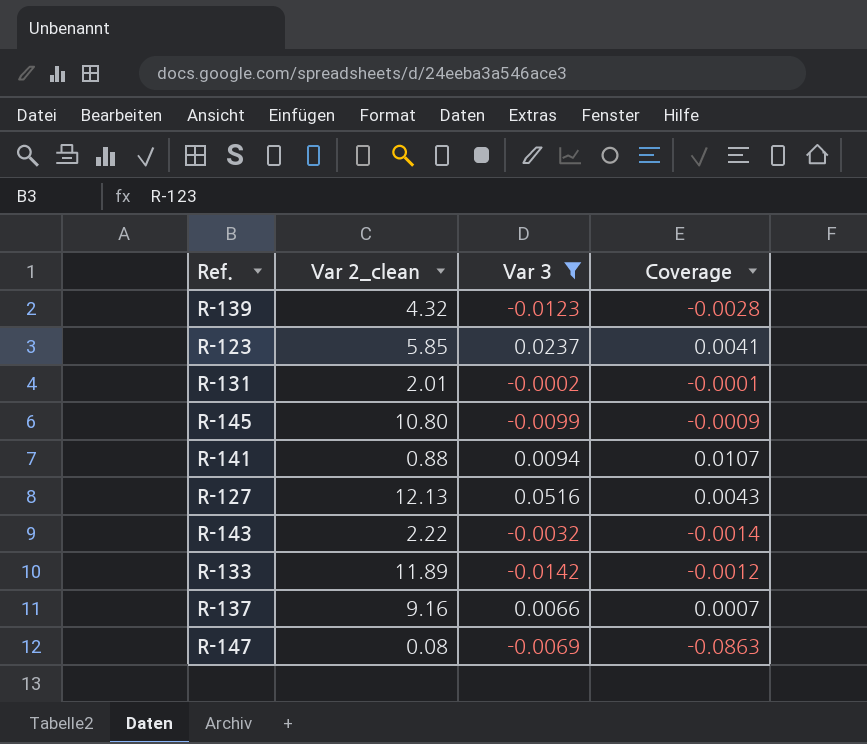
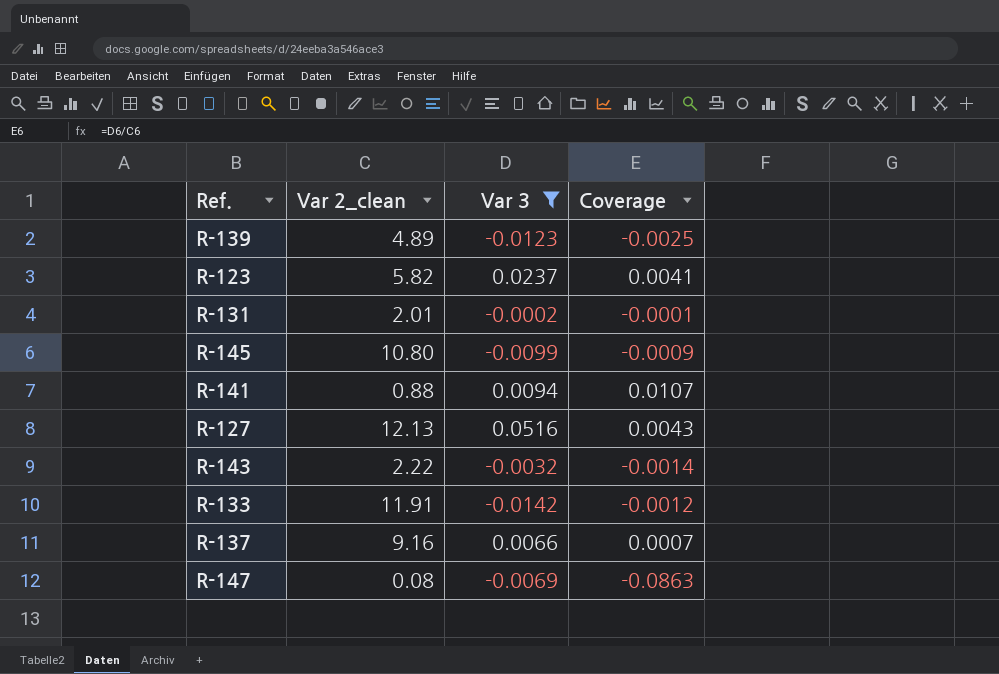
R-139 | Var 2_clean: 4.32 -> 4.89
R-139 | Coverage: -0.0028 -> -0.0025
R-123 | Var 2_clean: 5.85 -> 5.82
R-133 | Var 2_clean: 11.89 -> 11.91

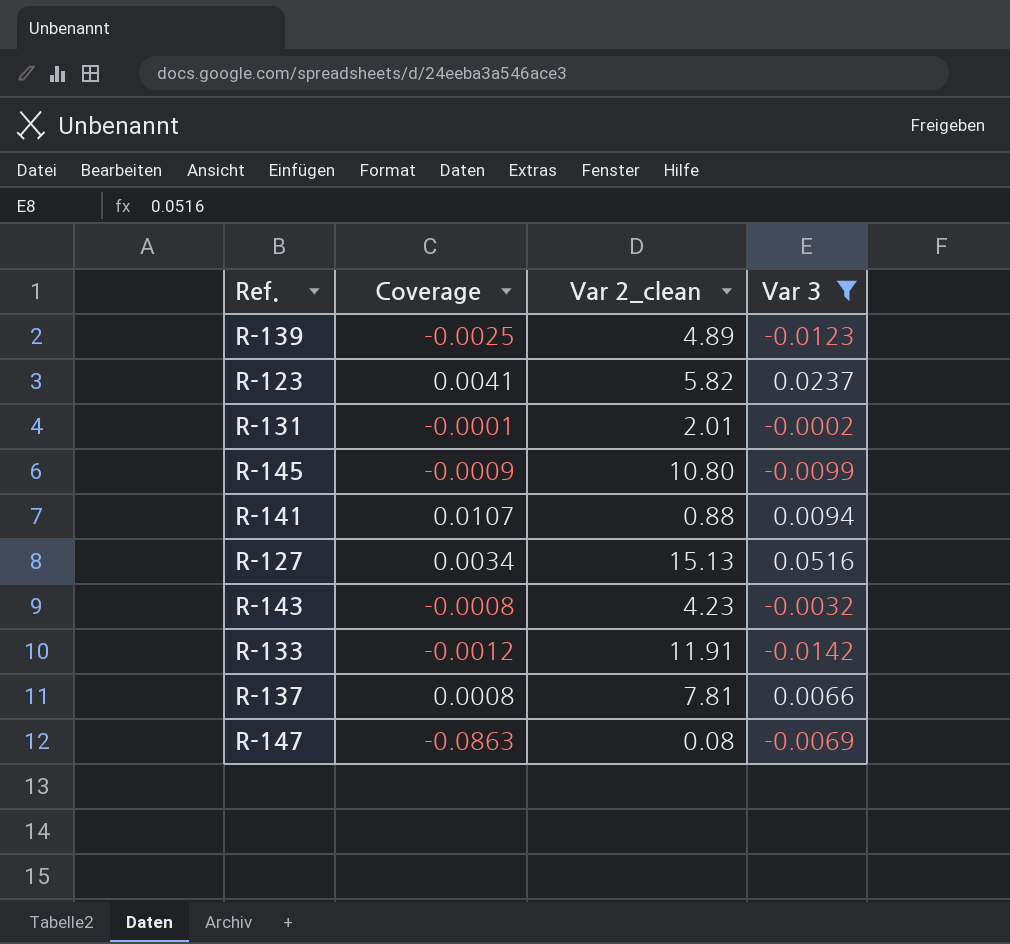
column Coverage | position: 4 -> 2
R-127 | Coverage: 0.0043 -> 0.0034
R-127 | Var 2_clean: 12.13 -> 15.13
R-143 | Coverage: -0.0014 -> -0.0008
R-143 | Var 2_clean: 2.22 -> 4.23
R-137 | Coverage: 0.0007 -> 0.0008
R-137 | Var 2_clean: 9.16 -> 7.81

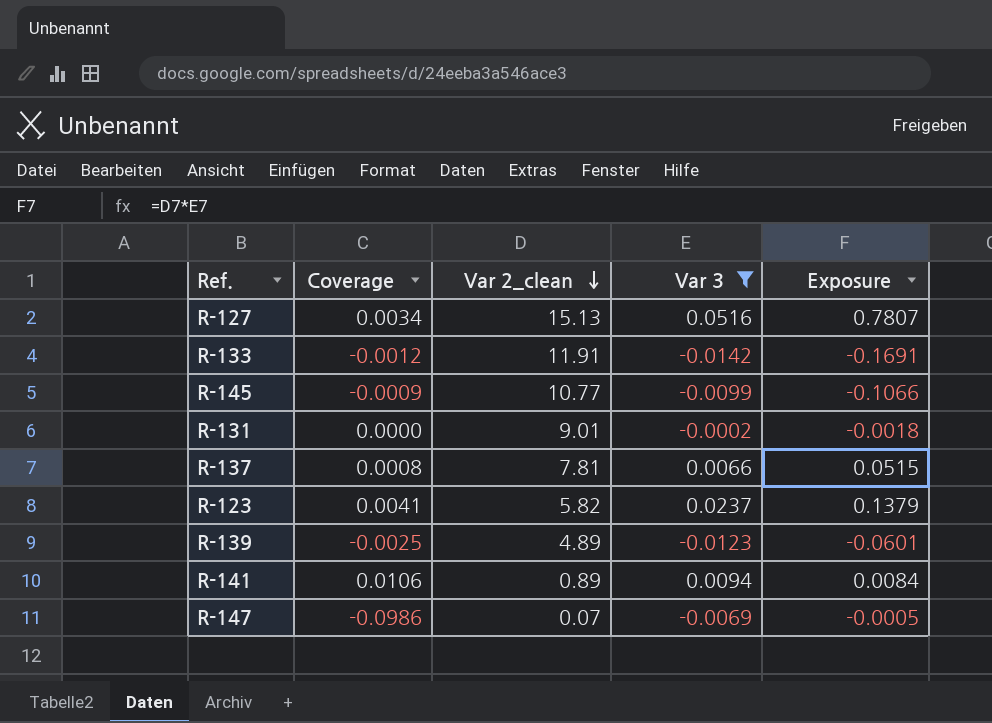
row order: none -> Var 2_clean descending
column Exposure | formula: none -> [Var 2_clean] * [Var 3]
row R-143: -0.0008 | 4.23 | -0.0032 -> none
R-145 | Var 2_clean: 10.80 -> 10.77
R-131 | Coverage: -0.0001 -> 0.0000
R-131 | Var 2_clean: 2.01 -> 9.01
R-141 | Coverage: 0.0107 -> 0.0106
R-141 | Var 2_clean: 0.88 -> 0.89
R-147 | Coverage: -0.0863 -> -0.0986
R-147 | Var 2_clean: 0.08 -> 0.07

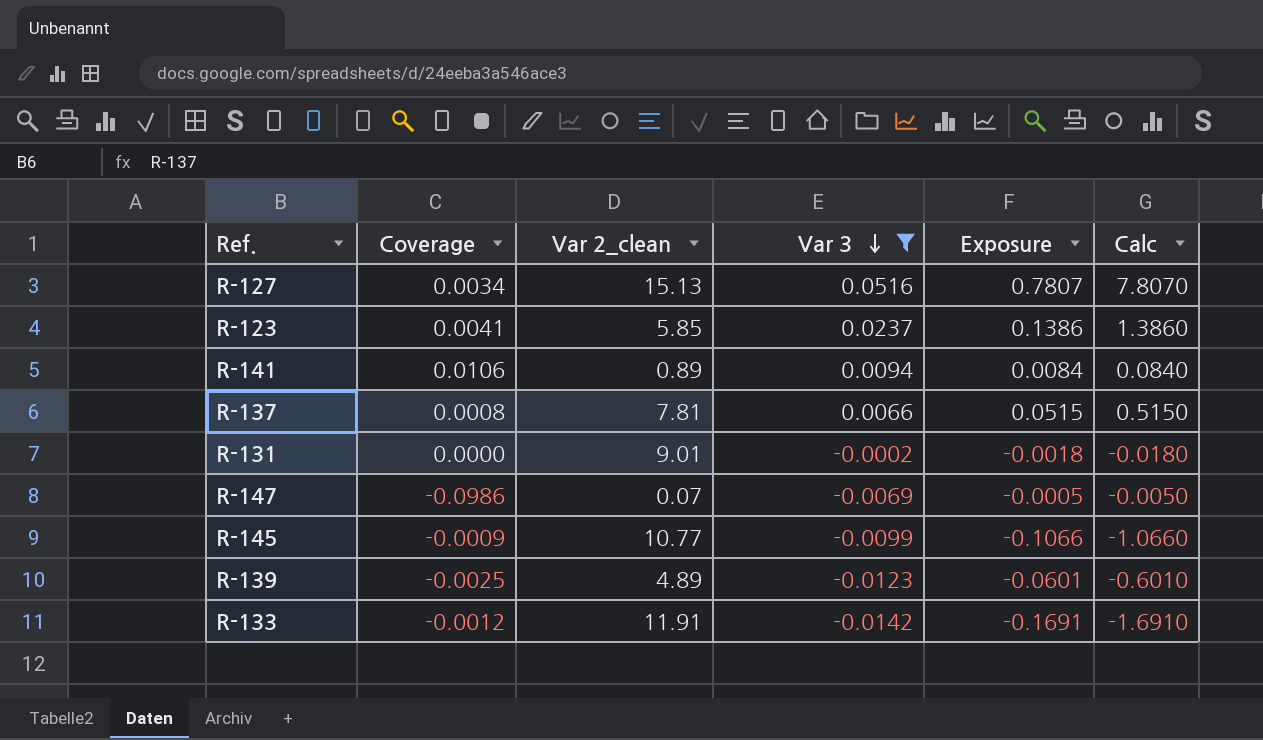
row order: Var 2_clean descending -> Var 3 descending
column Calc | formula: none -> [Exposure] * 10
R-123 | Var 2_clean: 5.82 -> 5.85
R-123 | Exposure: 0.1379 -> 0.1386

